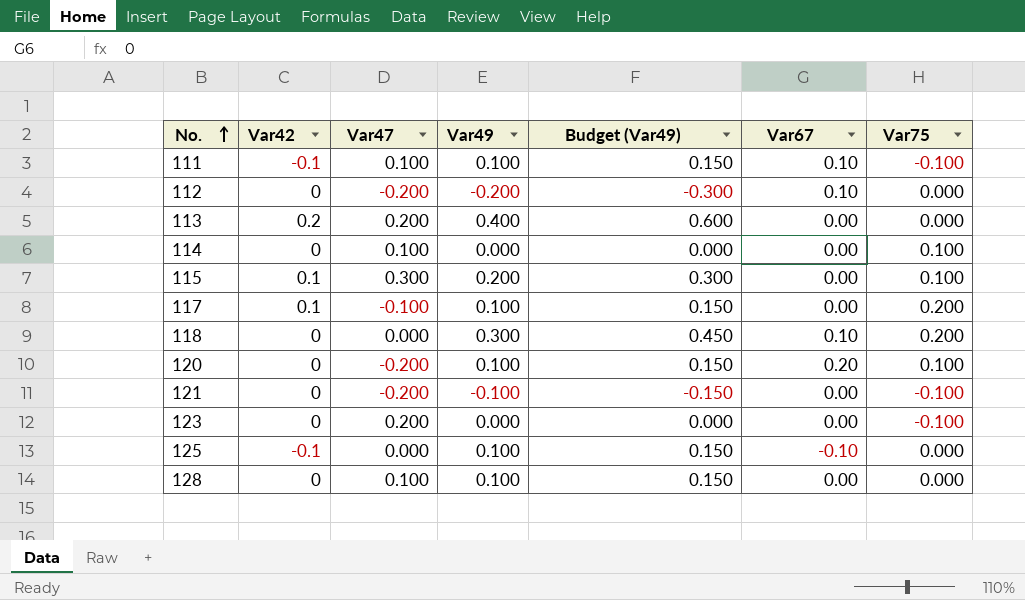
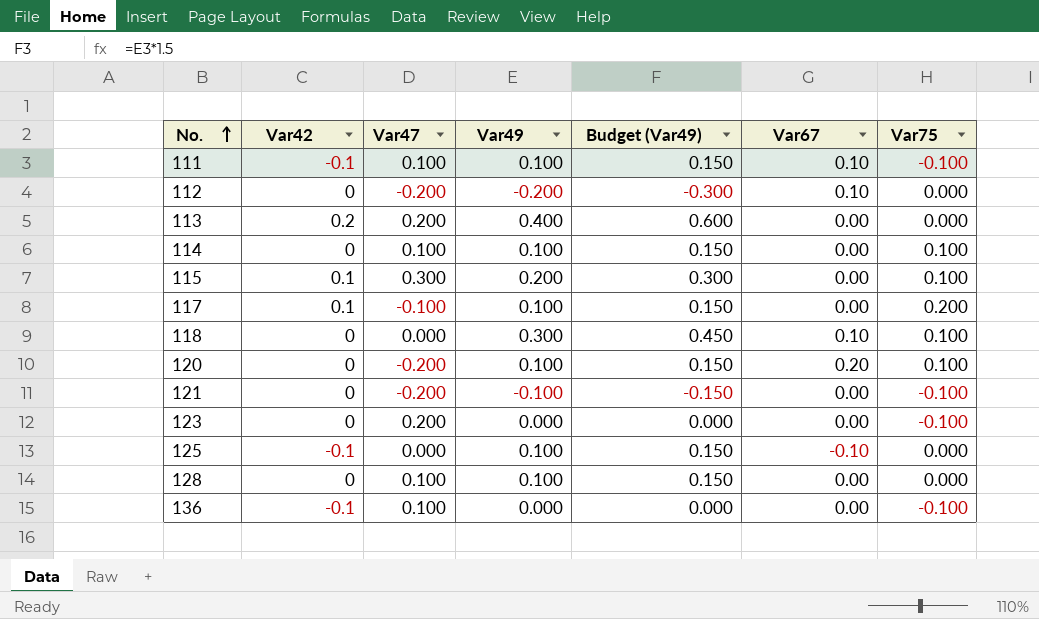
114 | Var49: 0.000 -> 0.100
114 | Budget (Var49): 0.000 -> 0.150
118 | Var75: 0.200 -> 0.100
row 136: none -> -0.1 | 0.100 | 0.000 | 0.000 | 0.00 | -0.100

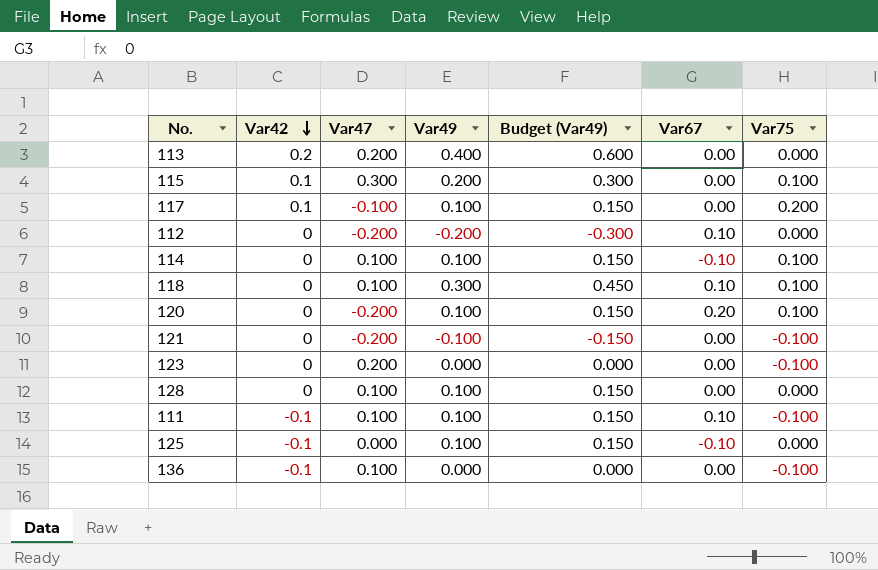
row order: No. ascending -> Var42 descending
114 | Var67: 0.00 -> -0.10
118 | Var47: 0.000 -> 0.100

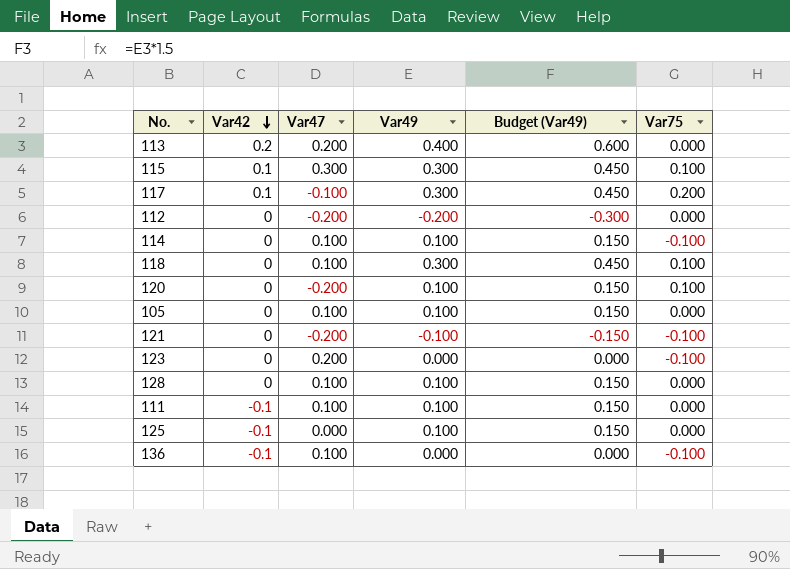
column Var67 | position: 6 -> none
115 | Var49: 0.200 -> 0.300
115 | Budget (Var49): 0.300 -> 0.450
117 | Var49: 0.100 -> 0.300
117 | Budget (Var49): 0.150 -> 0.450
114 | Var75: 0.100 -> -0.100
row 105: none -> 0 | 0.100 | 0.100 | 0.150 | 0.000
111 | Var75: -0.100 -> 0.000

